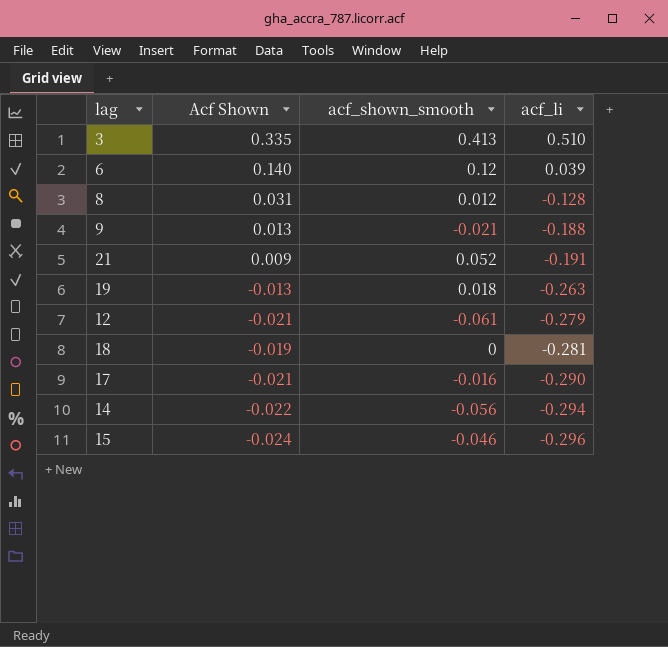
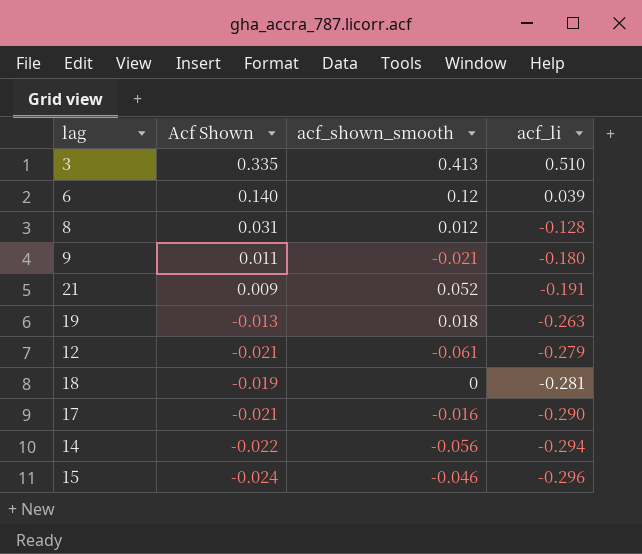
9 | Acf Shown: 0.013 -> 0.011
9 | acf_li: -0.188 -> -0.180

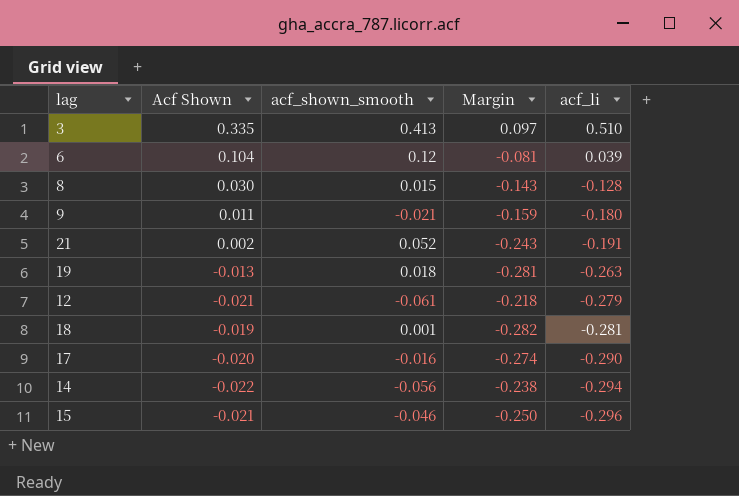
column Margin | formula: none -> [acf_li] - [acf_shown_smooth]
6 | Acf Shown: 0.140 -> 0.104
8 | Acf Shown: 0.031 -> 0.030
8 | acf_shown_smooth: 0.012 -> 0.015
21 | Acf Shown: 0.009 -> 0.002
18 | acf_shown_smooth: 0 -> 0.001
17 | Acf Shown: -0.021 -> -0.020
15 | Acf Shown: -0.024 -> -0.021

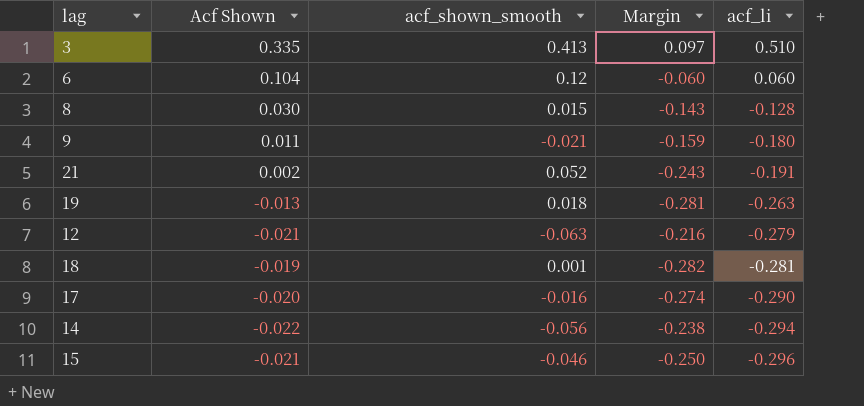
6 | Margin: -0.081 -> -0.060
6 | acf_li: 0.039 -> 0.060
12 | acf_shown_smooth: -0.061 -> -0.063
12 | Margin: -0.218 -> -0.216

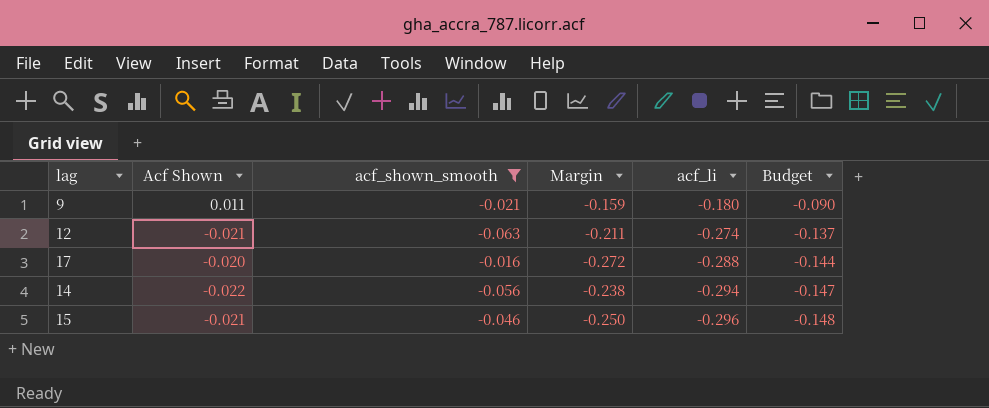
filter: none -> acf_shown_smooth <= -0.016
column Budget | formula: none -> [acf_li] * 0.5
12 | Margin: -0.216 -> -0.211
12 | acf_li: -0.279 -> -0.274
17 | Margin: -0.274 -> -0.272
17 | acf_li: -0.290 -> -0.288

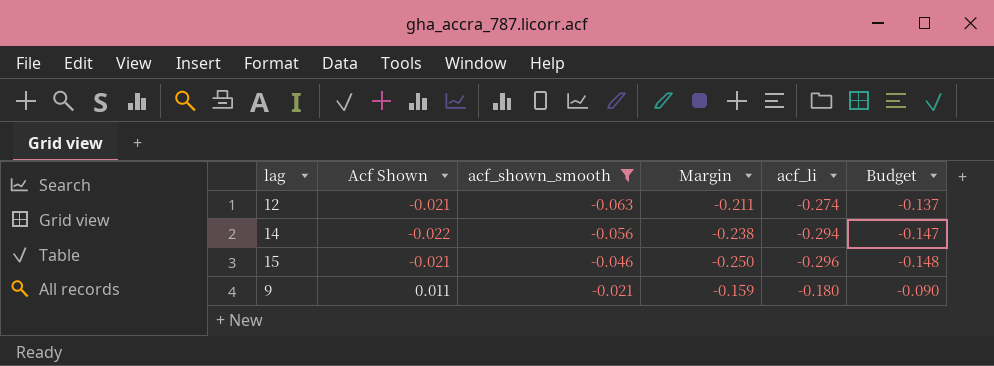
row order: acf_li descending -> acf_shown_smooth ascending
row 17: -0.020 | -0.016 | -0.272 | -0.288 | -0.144 -> none

